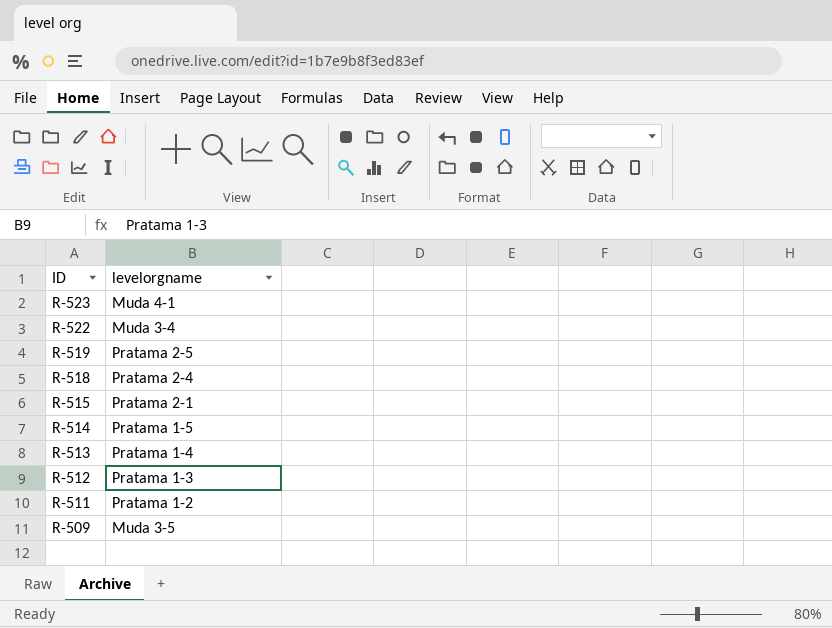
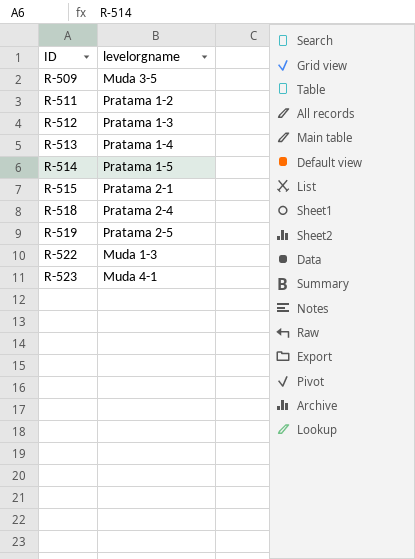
row order: ID descending -> ID ascending
R-522 | levelorgname: Muda 3-4 -> Muda 1-3

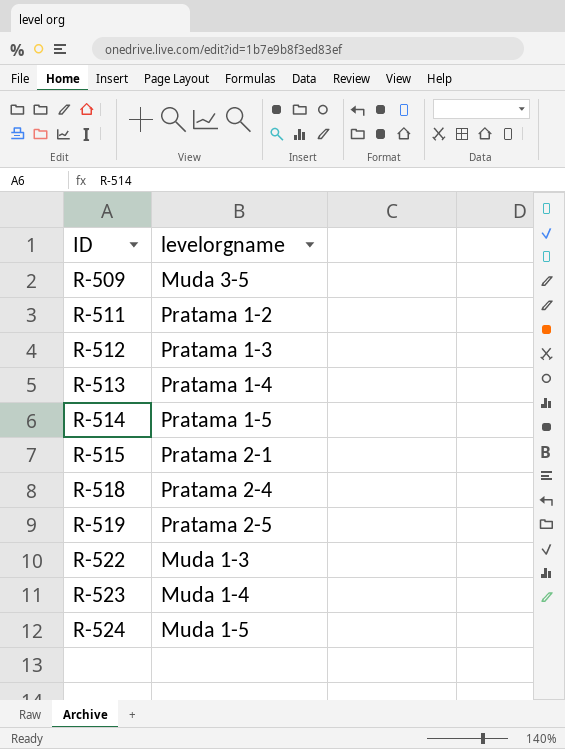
R-523 | levelorgname: Muda 4-1 -> Muda 1-4
row R-524: none -> Muda 1-5

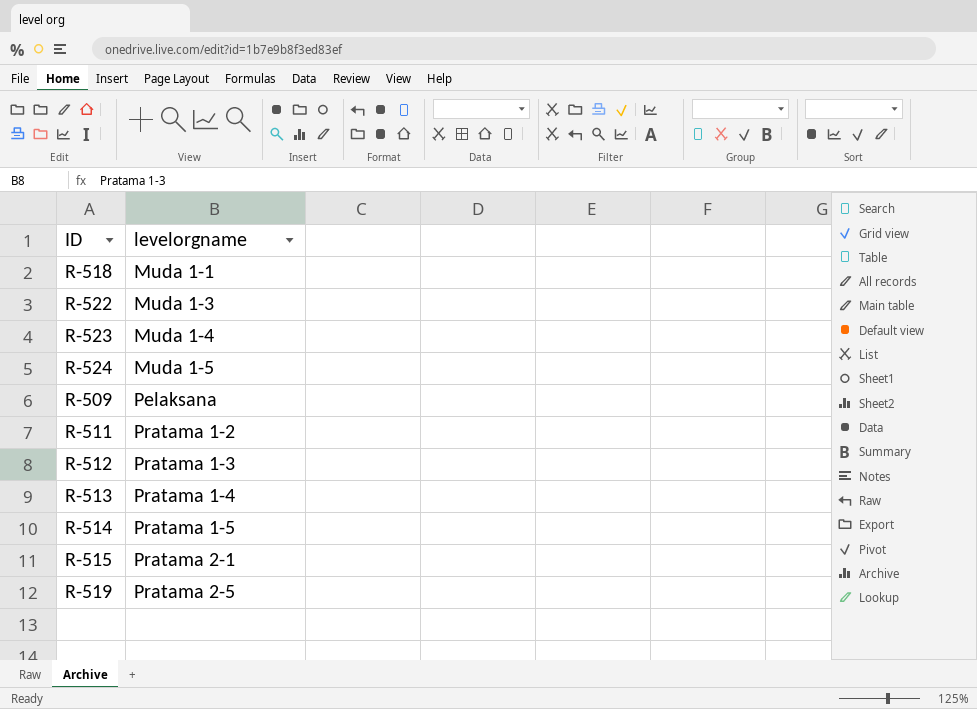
row order: ID ascending -> levelorgname ascending
R-518 | levelorgname: Pratama 2-4 -> Muda 1-1
R-509 | levelorgname: Muda 3-5 -> Pelaksana

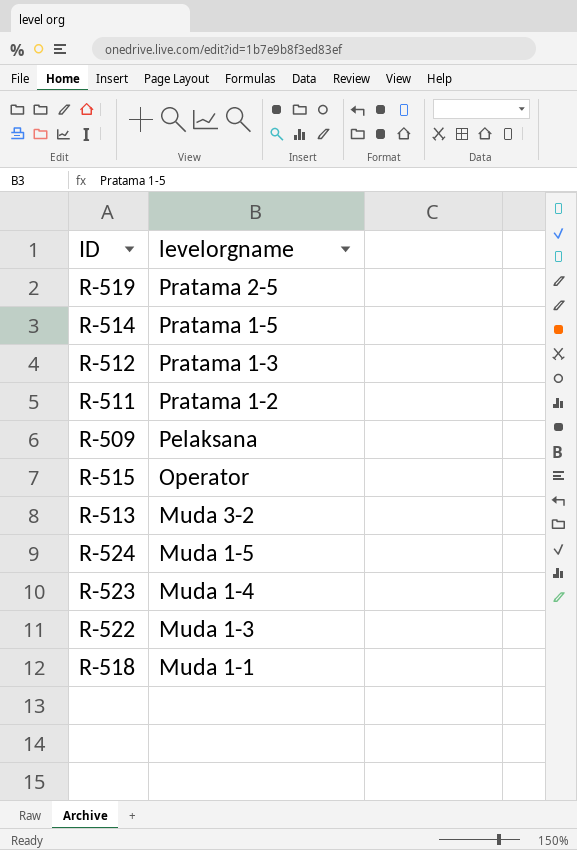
row order: levelorgname ascending -> levelorgname descending
R-515 | levelorgname: Pratama 2-1 -> Operator
R-513 | levelorgname: Pratama 1-4 -> Muda 3-2

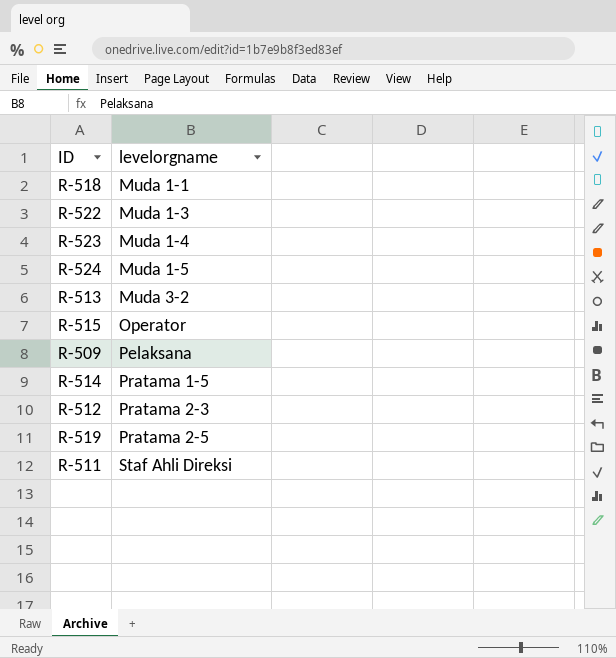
row order: levelorgname descending -> levelorgname ascending
R-512 | levelorgname: Pratama 1-3 -> Pratama 2-3
R-511 | levelorgname: Pratama 1-2 -> Staf Ahli Direksi

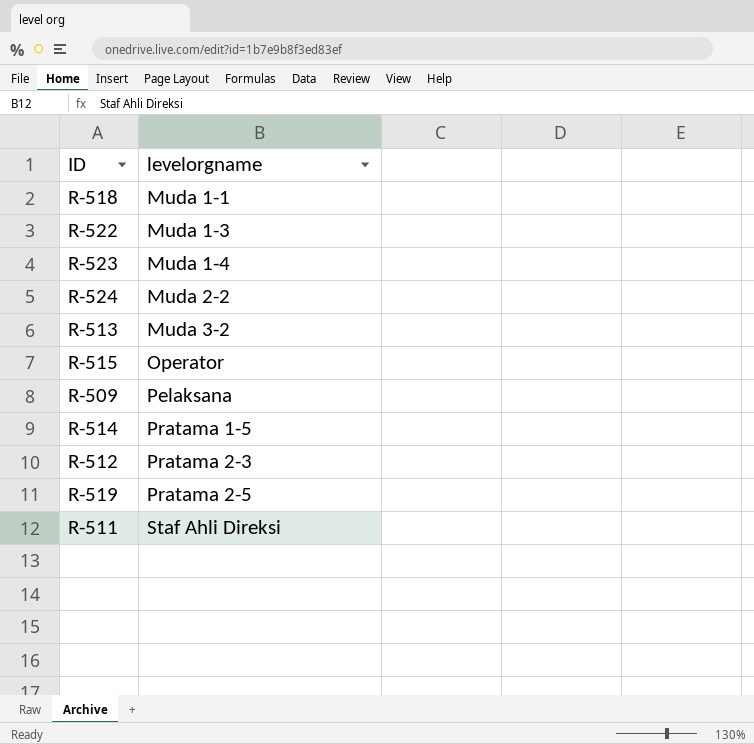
R-524 | levelorgname: Muda 1-5 -> Muda 2-2

